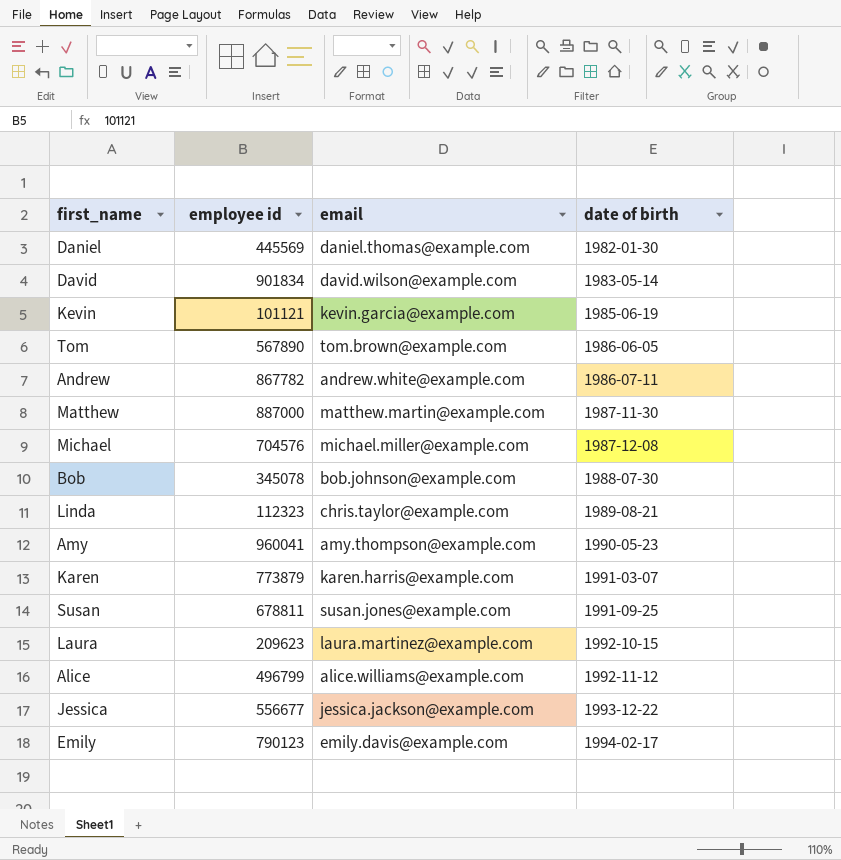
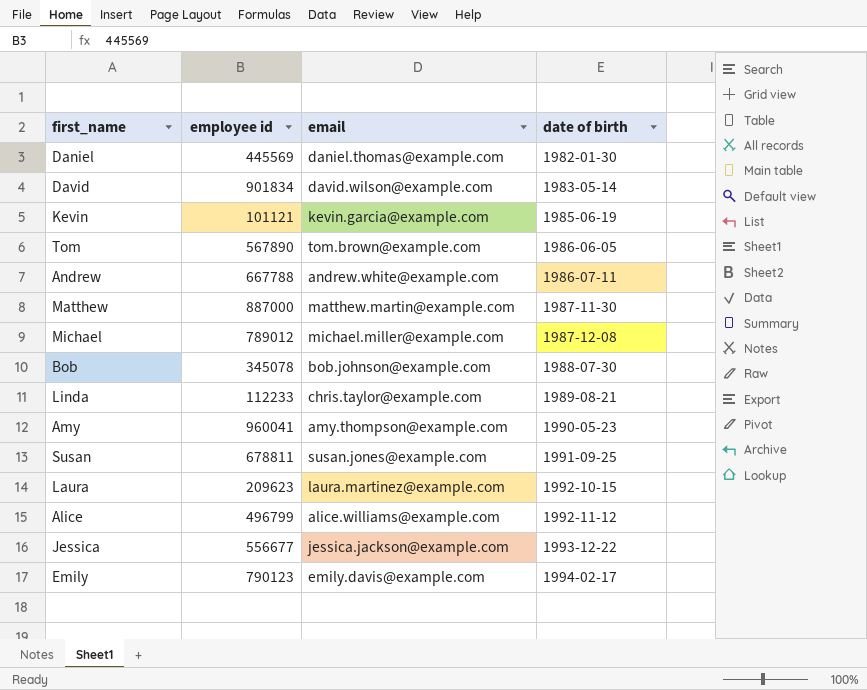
row Karen: 773879 | karen.harris@example.com | 1991-03-07 -> none
Andrew | employee id: 867782 -> 667788
Michael | employee id: 704576 -> 789012
Linda | employee id: 112323 -> 112233

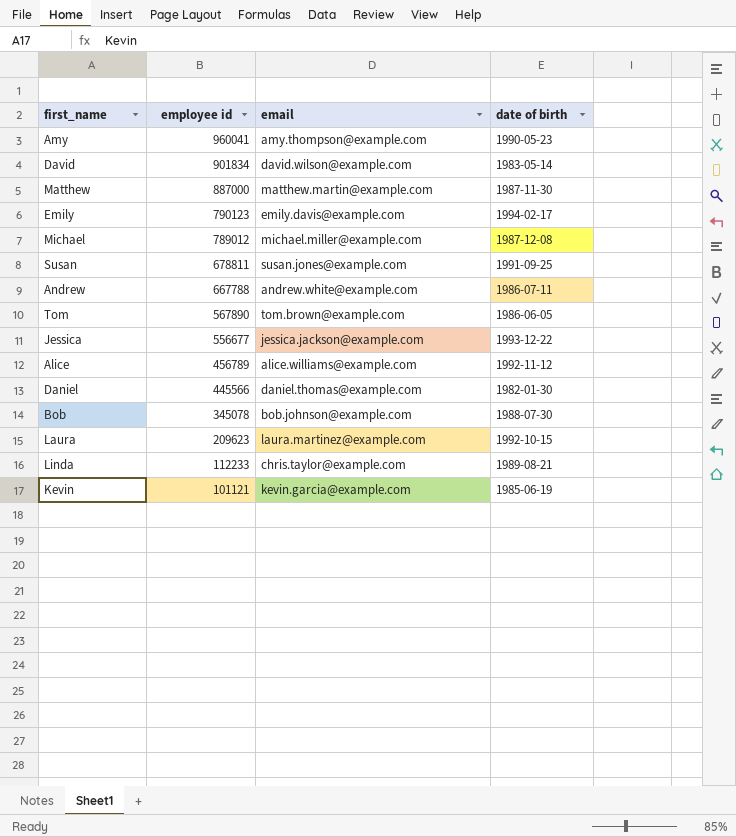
row order: date of birth ascending -> employee id descending
Alice | employee id: 496799 -> 456789
Daniel | employee id: 445569 -> 445566

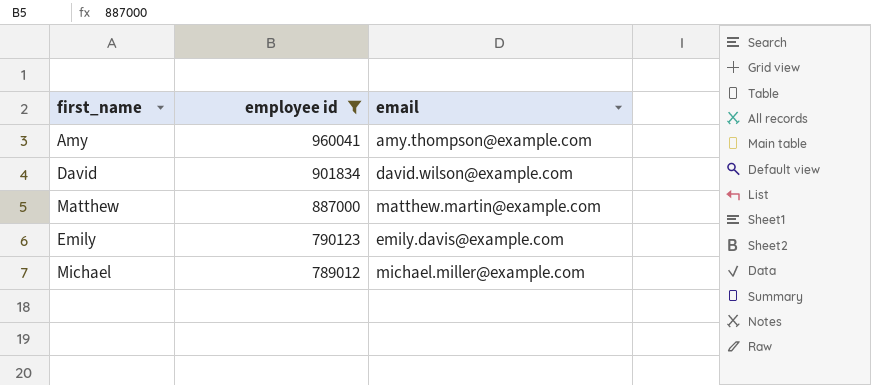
filter: none -> employee id >= 789012
column date of birth | position: 4 -> none

